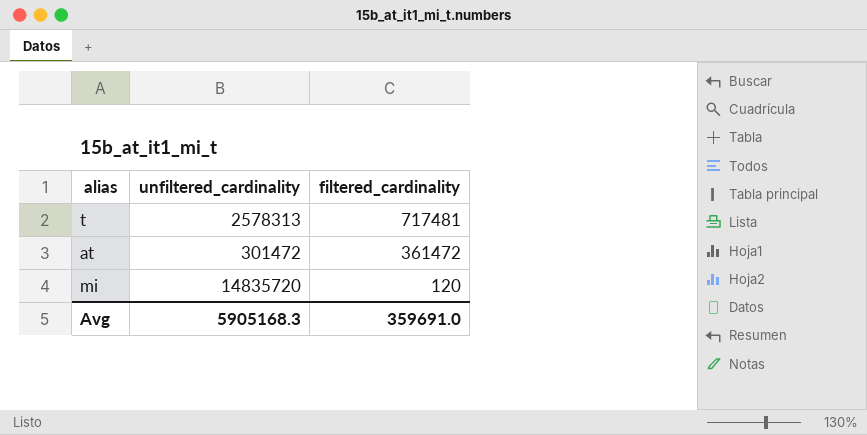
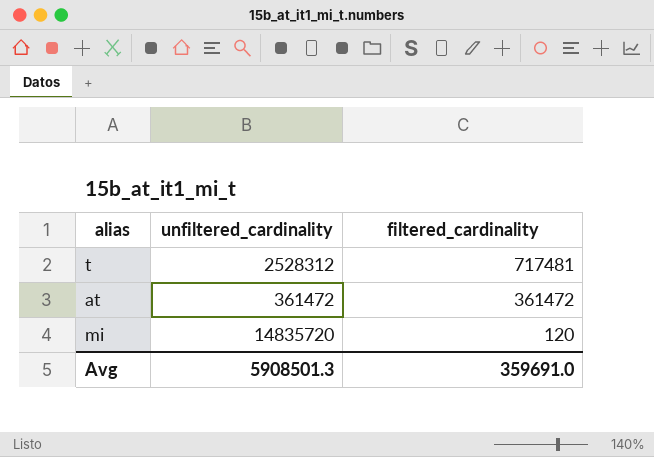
t | unfiltered_cardinality: 2578313 -> 2528312
at | unfiltered_cardinality: 301472 -> 361472
Avg | unfiltered_cardinality: 5905168.3 -> 5908501.3

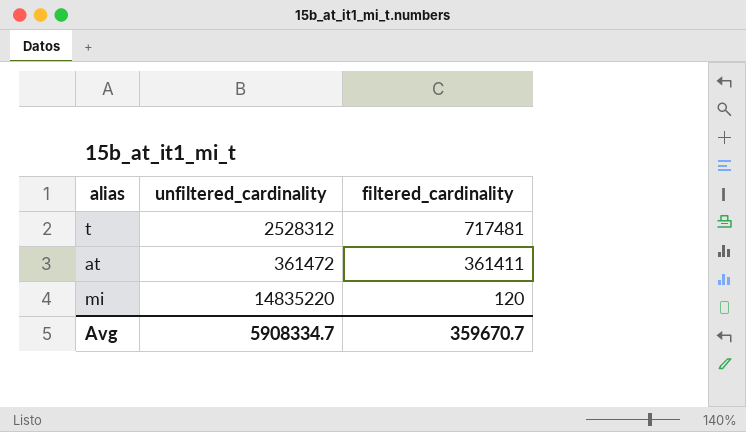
at | filtered_cardinality: 361472 -> 361411
mi | unfiltered_cardinality: 14835720 -> 14835220
Avg | unfiltered_cardinality: 5908501.3 -> 5908334.7
Avg | filtered_cardinality: 359691.0 -> 359670.7

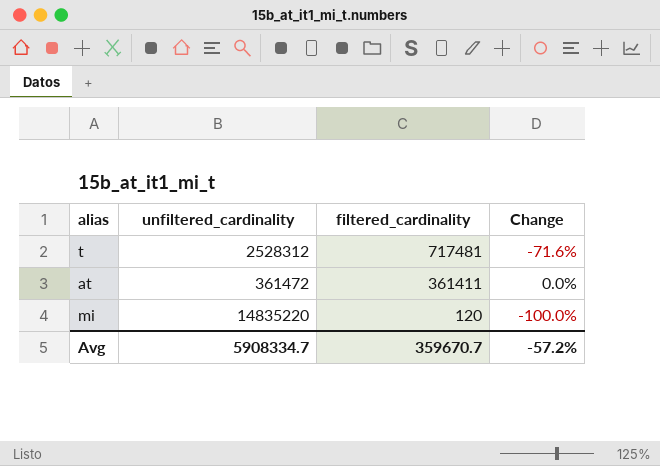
column Change | formula: none -> ([filtered_cardinality] - [unfiltered_cardinality]) / [unfiltered_cardinality]

